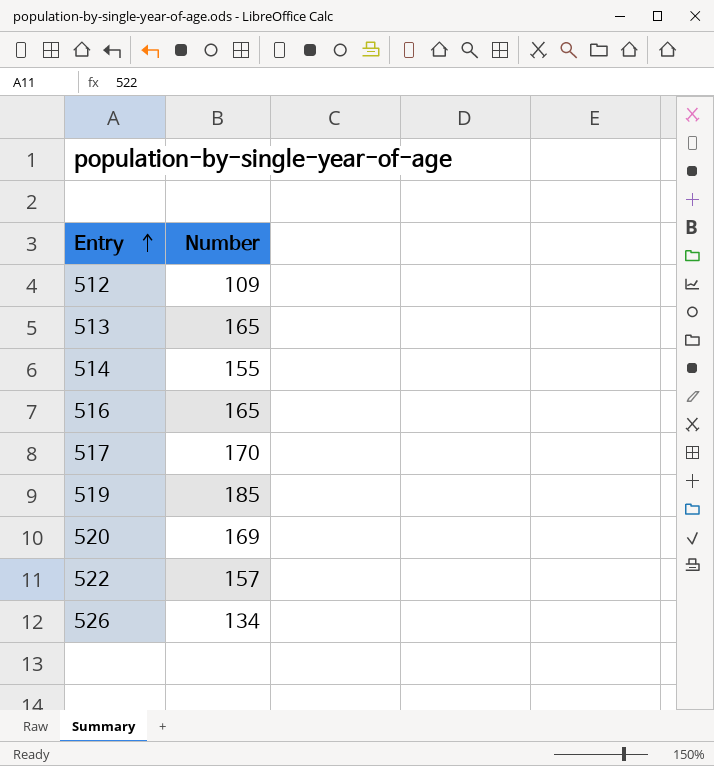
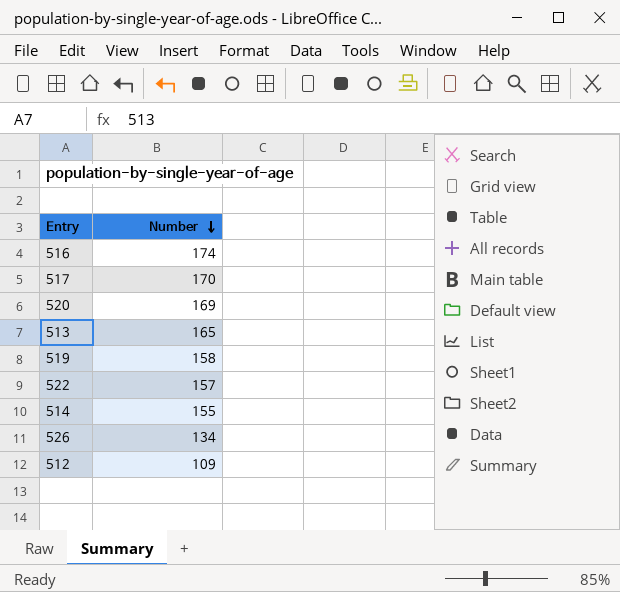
row order: Entry ascending -> Number descending
516 | Number: 165 -> 174
519 | Number: 185 -> 158

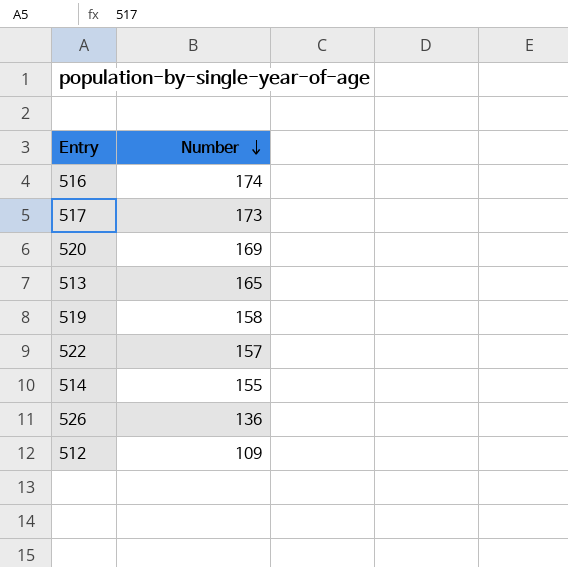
517 | Number: 170 -> 173
526 | Number: 134 -> 136

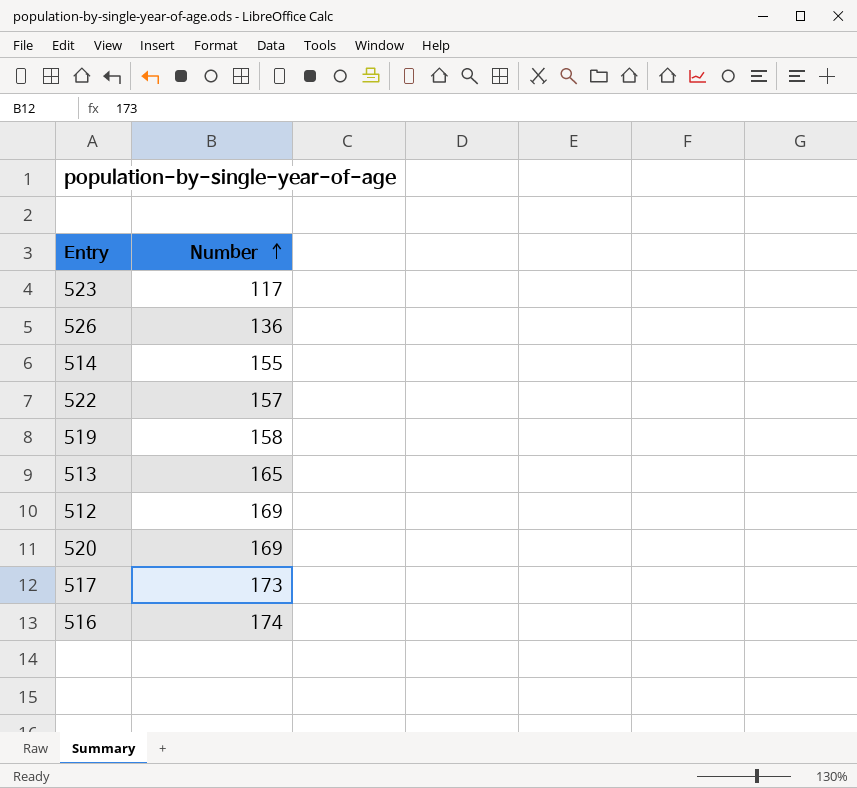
row order: Number descending -> Number ascending
row 523: none -> 117
512 | Number: 109 -> 169

